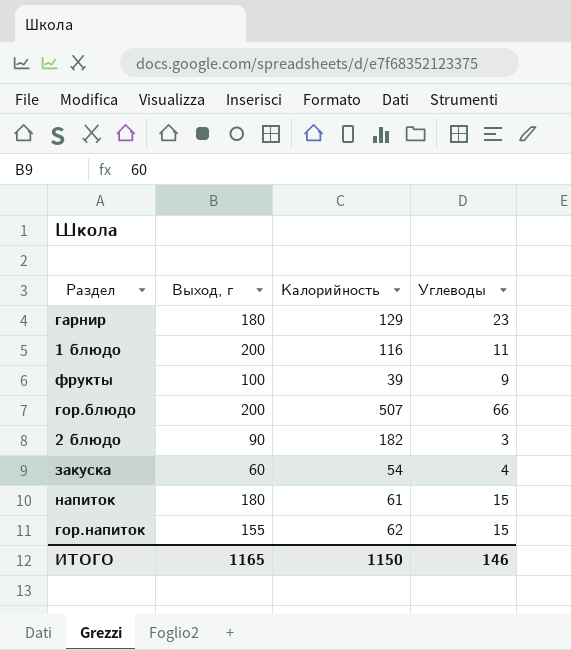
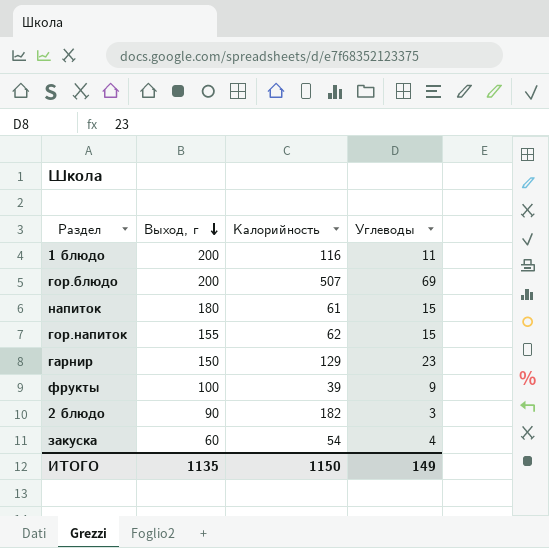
row order: none -> Выход, г descending
гор.блюдо | Углеводы: 66 -> 69
гарнир | Выход, г: 180 -> 150
ИТОГО | Выход, г: 1165 -> 1135
ИТОГО | Углеводы: 146 -> 149

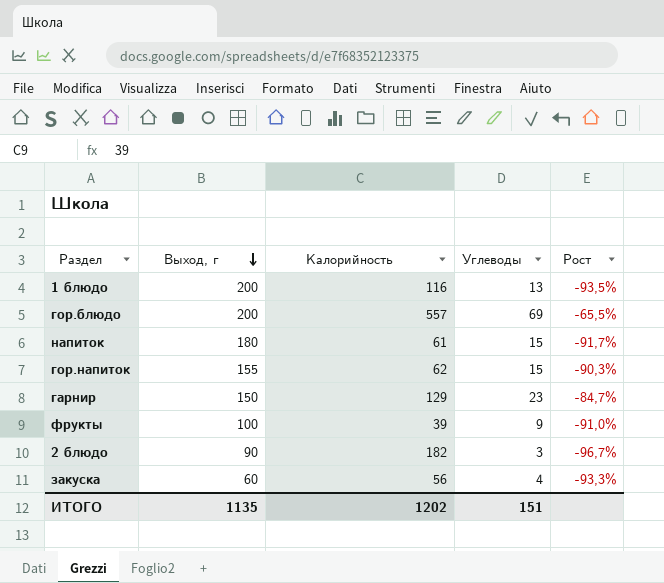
column Рост | formula: none -> ([Углеводы] - [Выход, г]) / [Выход, г]
1 блюдо | Углеводы: 11 -> 13
гор.блюдо | Калорийность: 507 -> 557
закуска | Калорийность: 54 -> 56
ИТОГО | Калорийность: 1150 -> 1202
ИТОГО | Углеводы: 149 -> 151

